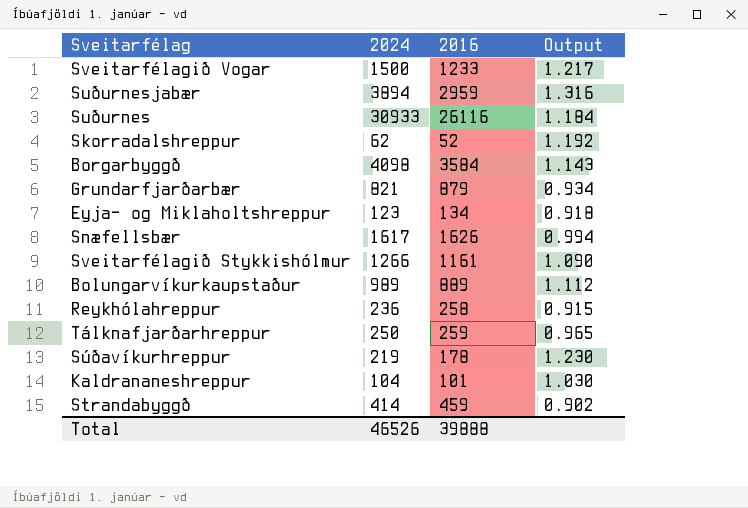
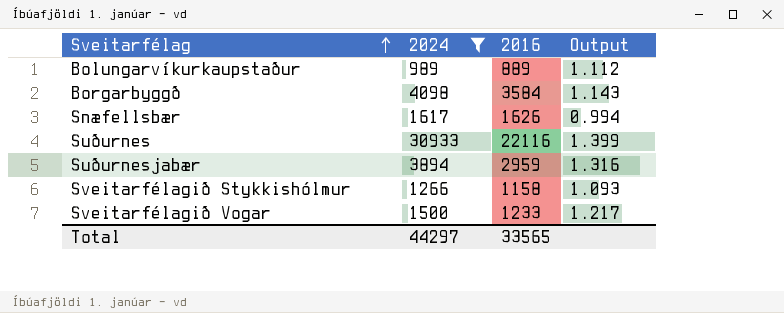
filter: none -> 2024 >= 989
row order: none -> Sveitarfélag ascending
Suðurnes | 2016: 26116 -> 22116
Suðurnes | Output: 1.184 -> 1.399
Sveitarfélagið Stykkishólmur | 2016: 1161 -> 1158
Sveitarfélagið Stykkishólmur | Output: 1.090 -> 1.093
Total | 2024: 46526 -> 44297
Total | 2016: 39888 -> 33565

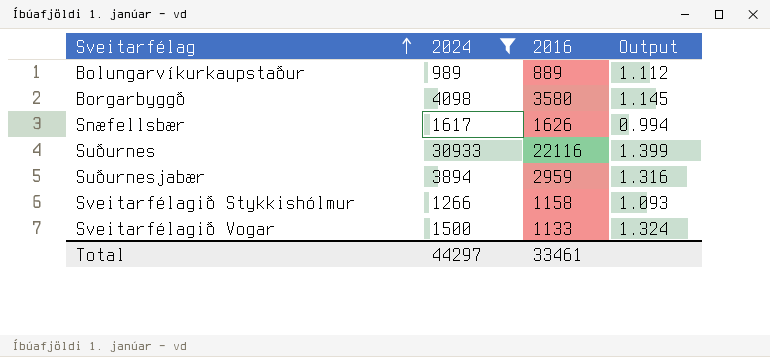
Borgarbyggð | 2016: 3584 -> 3580
Borgarbyggð | Output: 1.143 -> 1.145
Sveitarfélagið Vogar | 2016: 1233 -> 1133
Sveitarfélagið Vogar | Output: 1.217 -> 1.324
Total | 2016: 33565 -> 33461

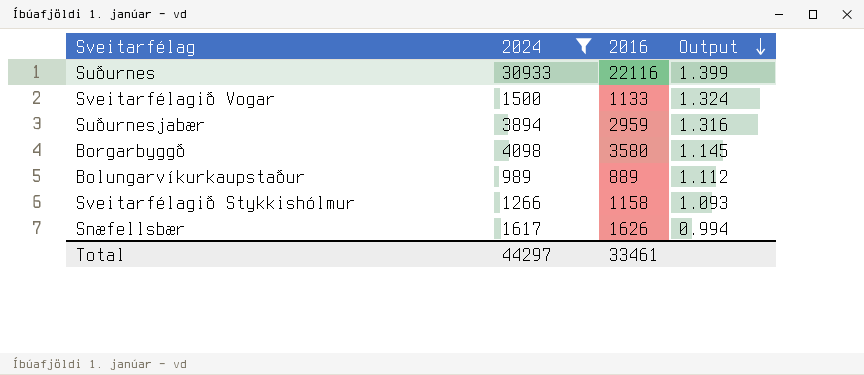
row order: Sveitarfélag ascending -> Output descending

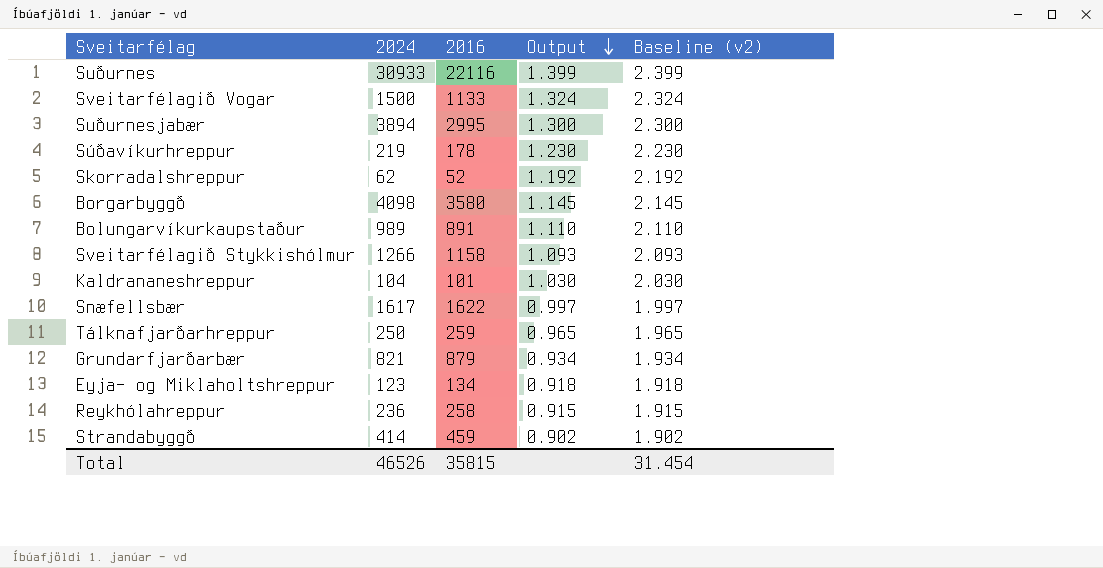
filter: 2024 >= 989 -> none
column Baseline (v2) | formula: none -> [Output] + 1
Suðurnesjabær | 2016: 2959 -> 2995
Suðurnesjabær | Output: 1.316 -> 1.300
Bolungarvíkurkaupstaður | 2016: 889 -> 891
Bolungarvíkurkaupstaður | Output: 1.112 -> 1.110
Snæfellsbær | 2016: 1626 -> 1622
Snæfellsbær | Output: 0.994 -> 0.997
Total | 2024: 44297 -> 46526
Total | 2016: 33461 -> 35815

